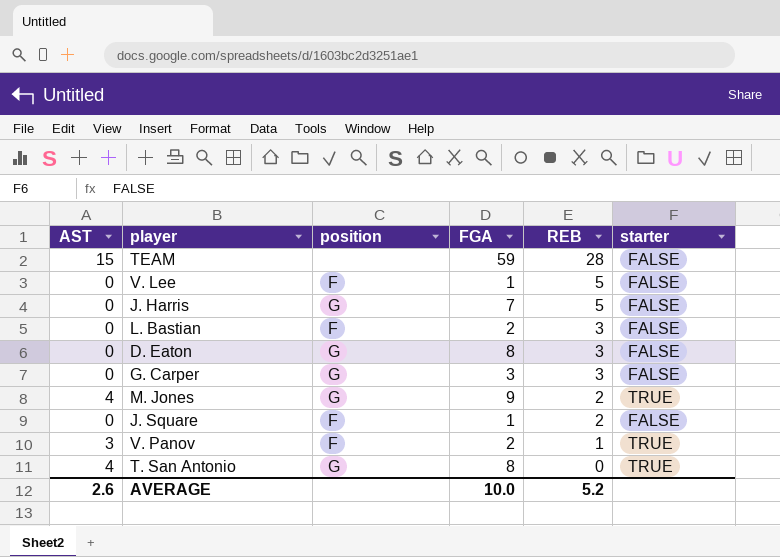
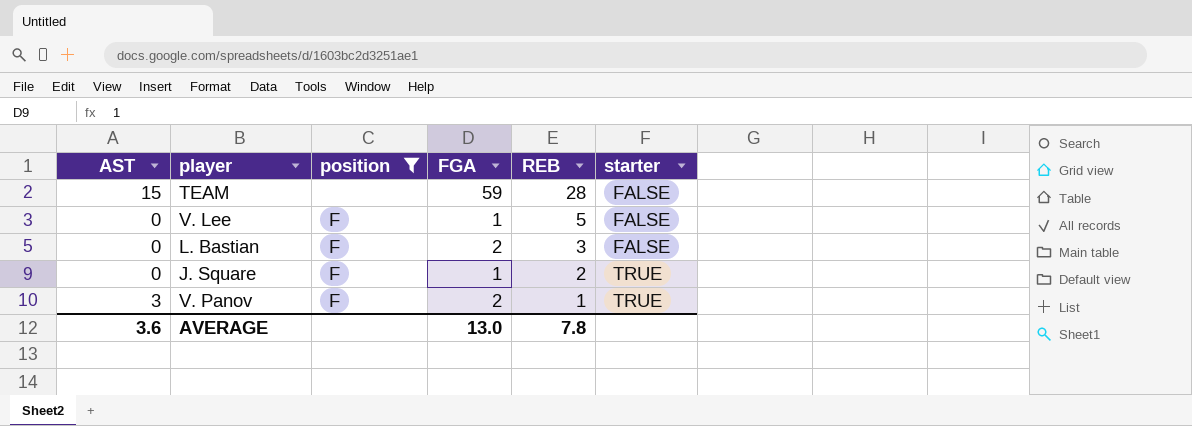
filter: none -> position != G
J. Square | starter: FALSE -> TRUE
AVERAGE | AST: 2.6 -> 3.6
AVERAGE | FGA: 10.0 -> 13.0
AVERAGE | REB: 5.2 -> 7.8

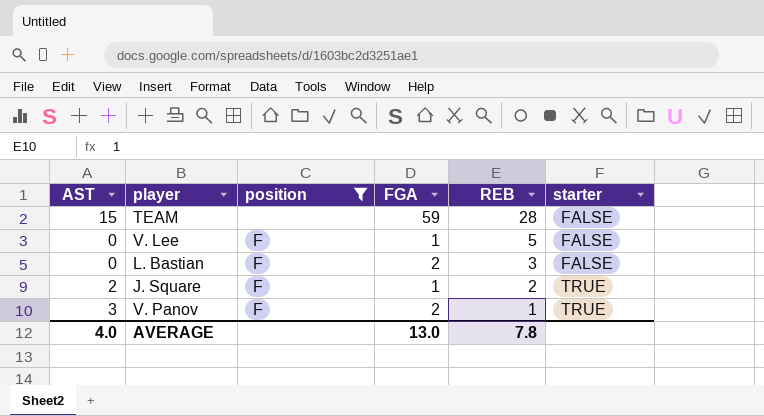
J. Square | AST: 0 -> 2
AVERAGE | AST: 3.6 -> 4.0

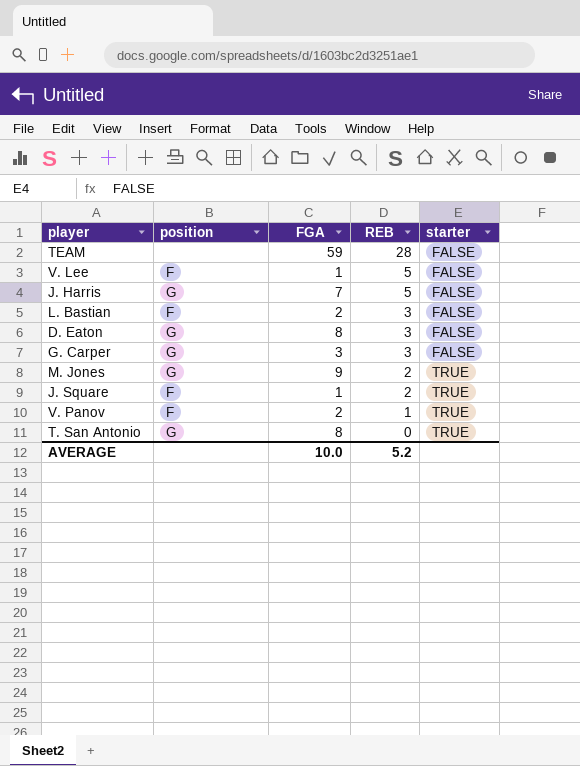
filter: position != G -> none
column AST | position: 1 -> none
AVERAGE | FGA: 13.0 -> 10.0
AVERAGE | REB: 7.8 -> 5.2

